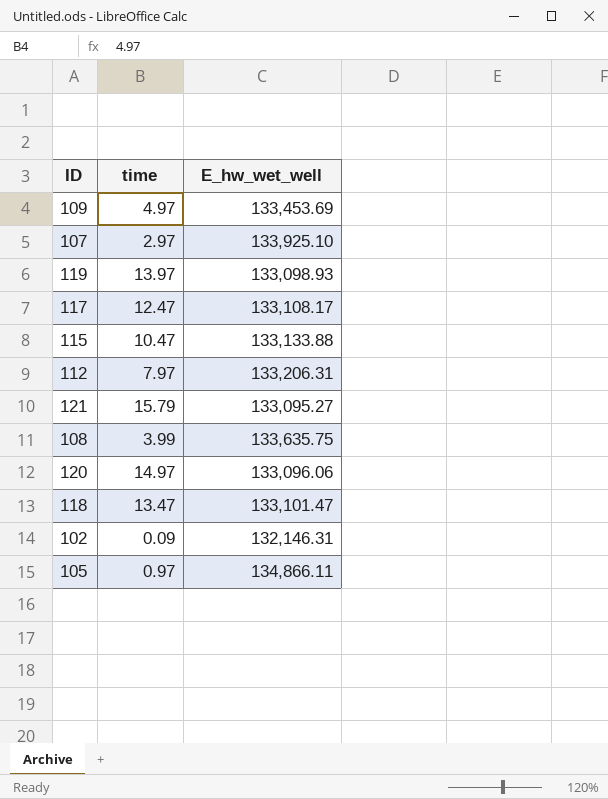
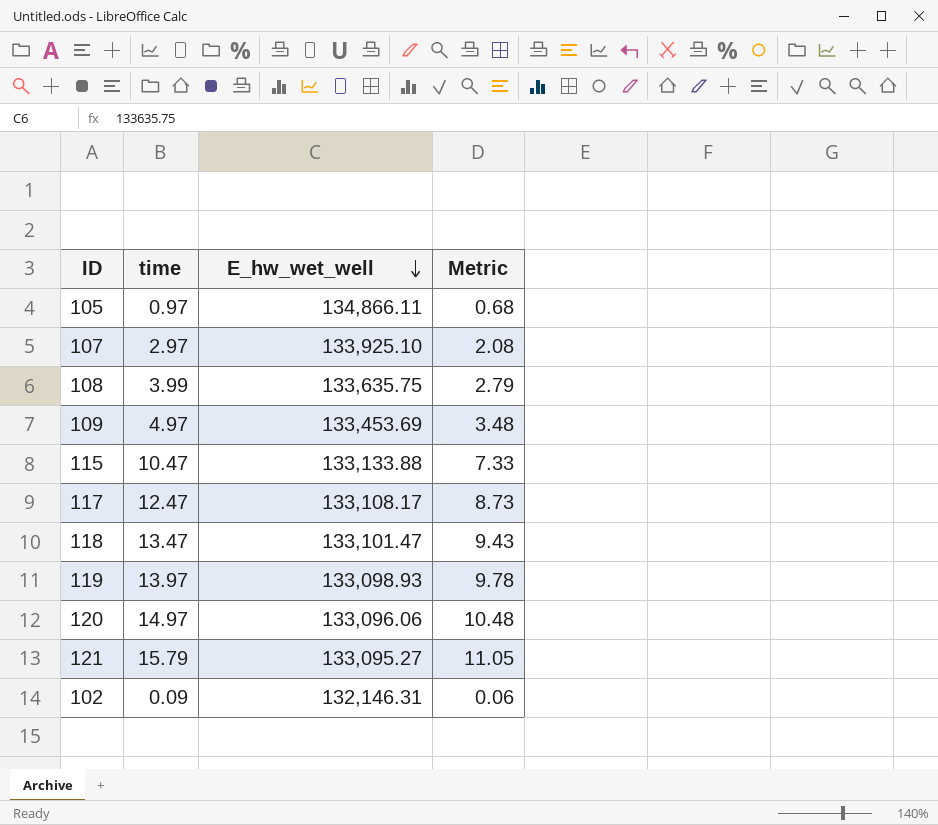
row order: none -> E_hw_wet_well descending
column Metric | formula: none -> [time] * 0.7
row 112: 7.97 | 133,206.31 -> none

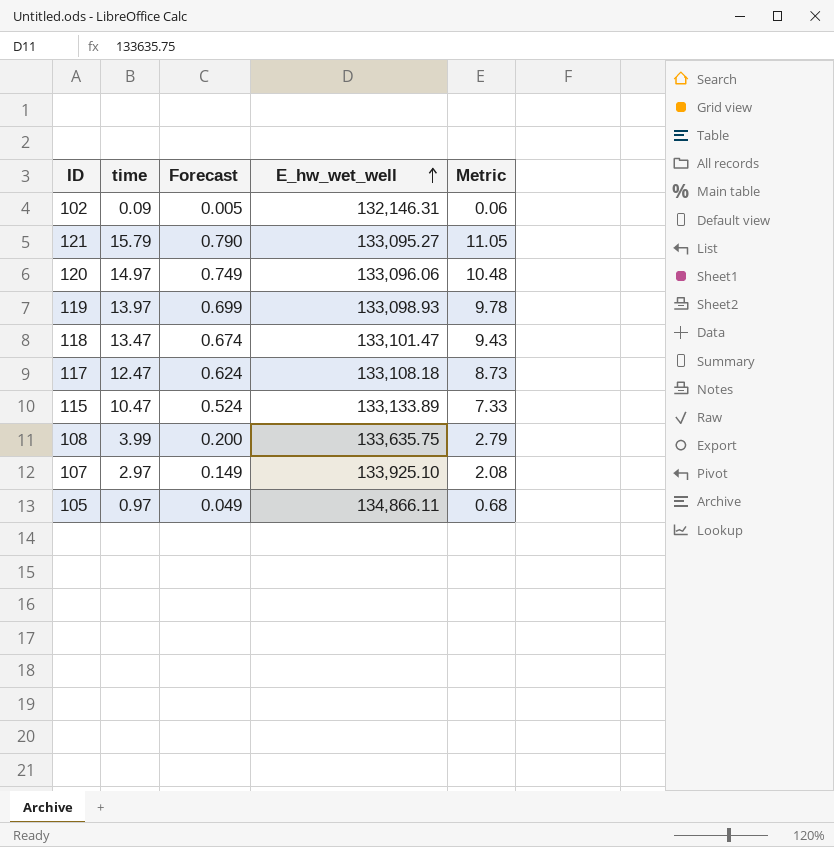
row order: E_hw_wet_well descending -> E_hw_wet_well ascending
column Forecast | formula: none -> [time] * 0.05
row 109: 4.97 | 133,453.69 | 3.48 -> none
117 | E_hw_wet_well: 133,108.17 -> 133,108.18
115 | E_hw_wet_well: 133,133.88 -> 133,133.89

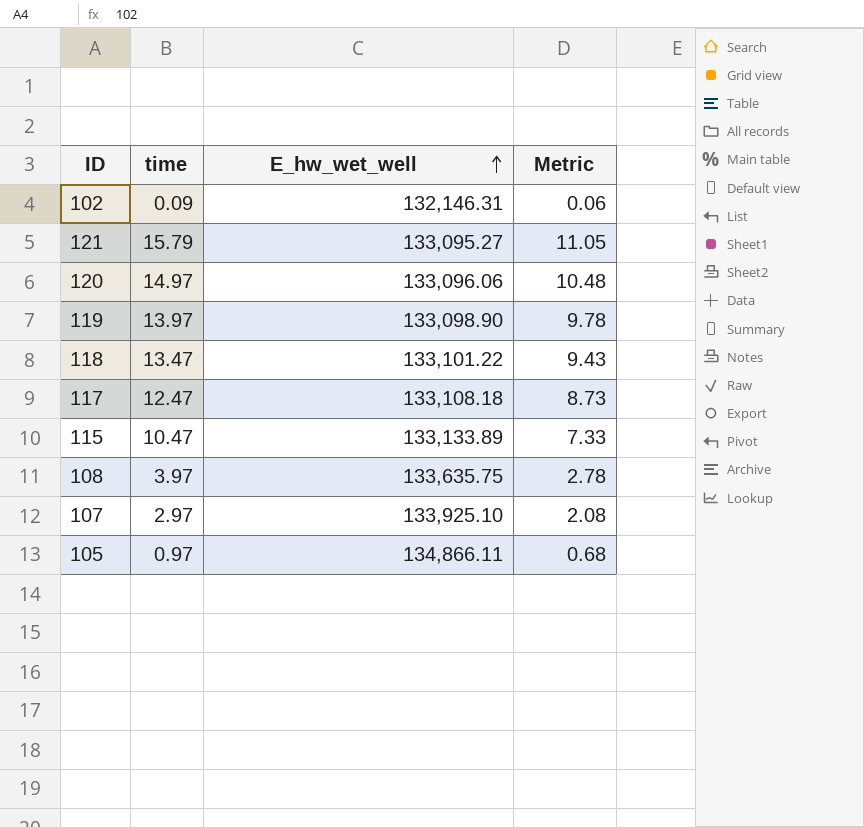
column Forecast | formula: [time] * 0.05 -> none
119 | E_hw_wet_well: 133,098.93 -> 133,098.90
118 | E_hw_wet_well: 133,101.47 -> 133,101.22
108 | time: 3.99 -> 3.97
108 | Metric: 2.79 -> 2.78

